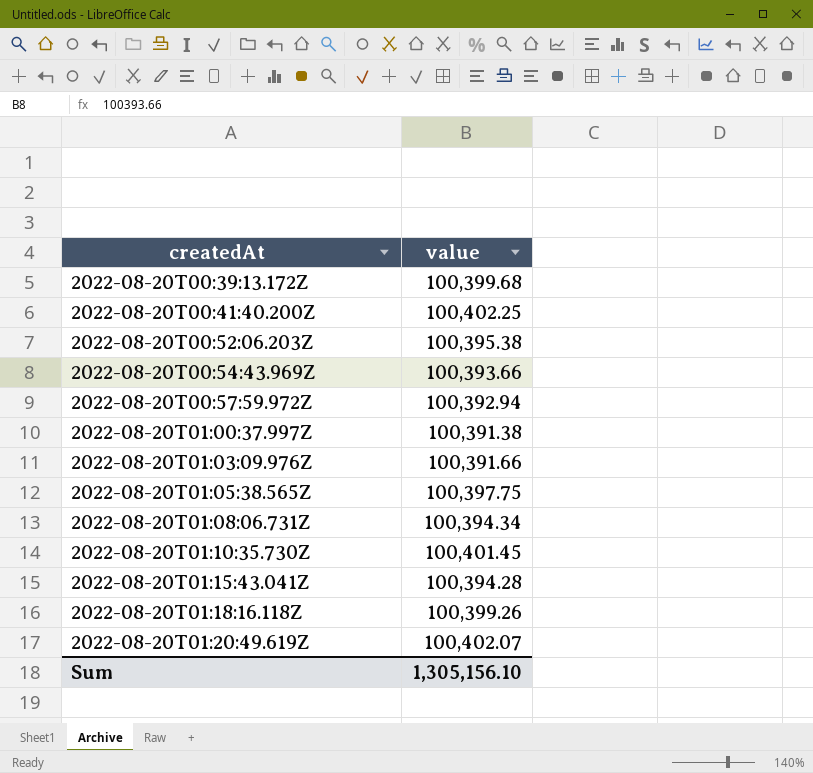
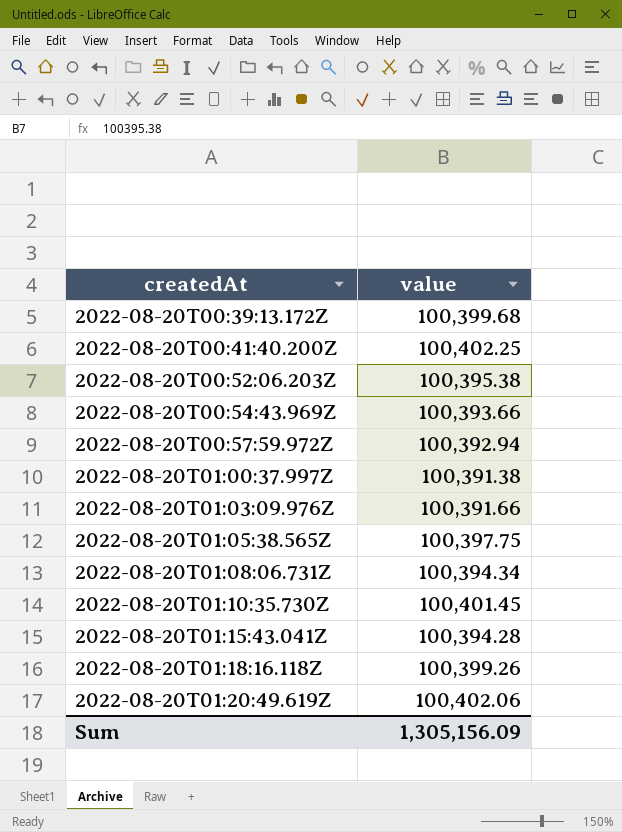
2022-08-20T01:20:49.619Z | value: 100,402.07 -> 100,402.06
Sum | value: 1,305,156.10 -> 1,305,156.09

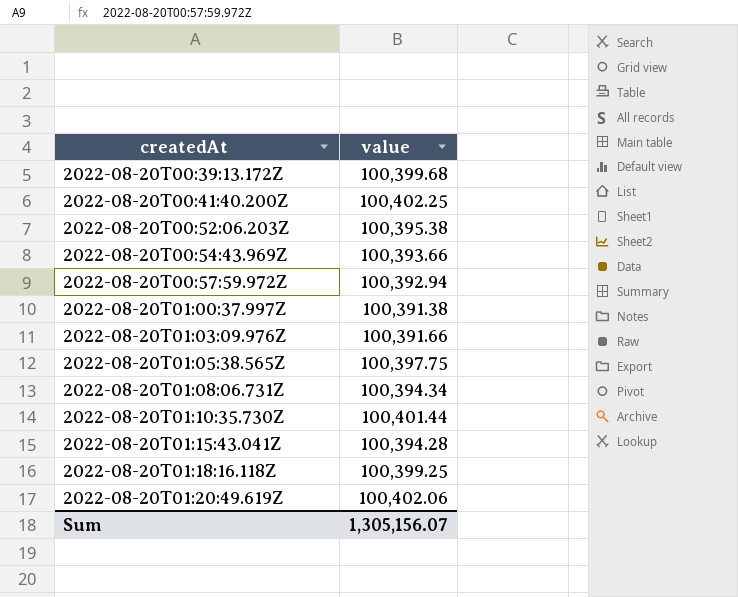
2022-08-20T01:10:35.730Z | value: 100,401.45 -> 100,401.44
2022-08-20T01:18:16.118Z | value: 100,399.26 -> 100,399.25
Sum | value: 1,305,156.09 -> 1,305,156.07

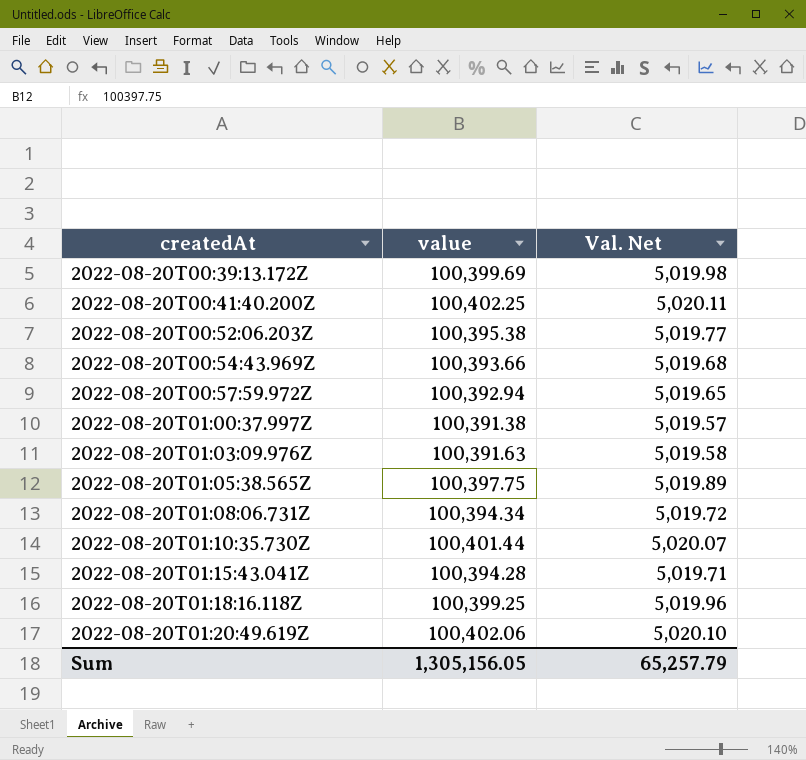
column Val. Net | formula: none -> [value] * 0.05
2022-08-20T00:39:13.172Z | value: 100,399.68 -> 100,399.69
2022-08-20T01:03:09.976Z | value: 100,391.66 -> 100,391.63
Sum | value: 1,305,156.07 -> 1,305,156.05

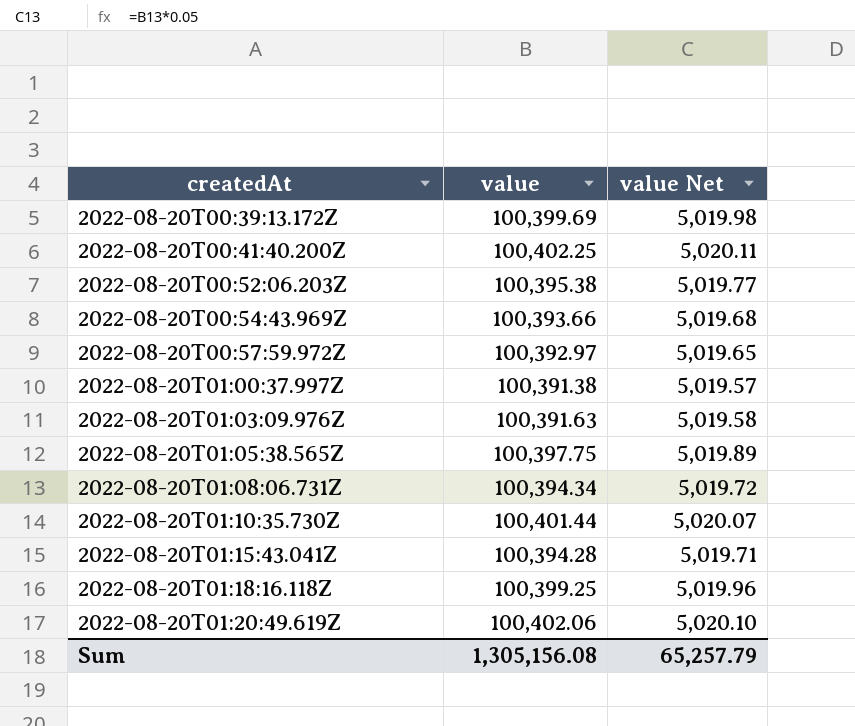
column name: Val. Net -> value Net
2022-08-20T00:57:59.972Z | value: 100,392.94 -> 100,392.97
Sum | value: 1,305,156.05 -> 1,305,156.08

